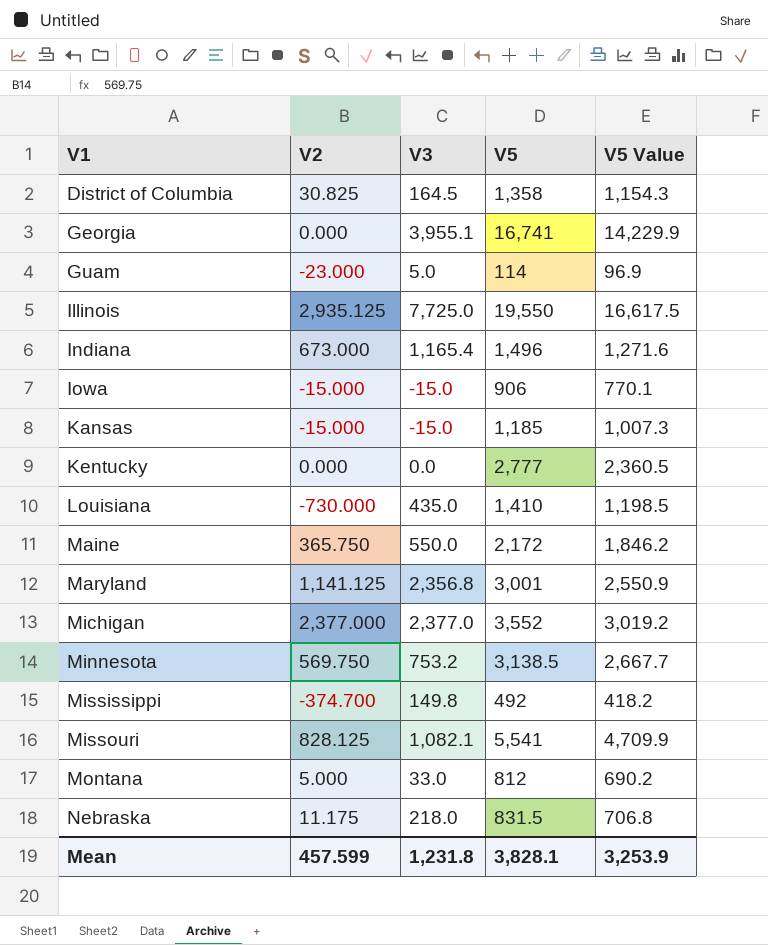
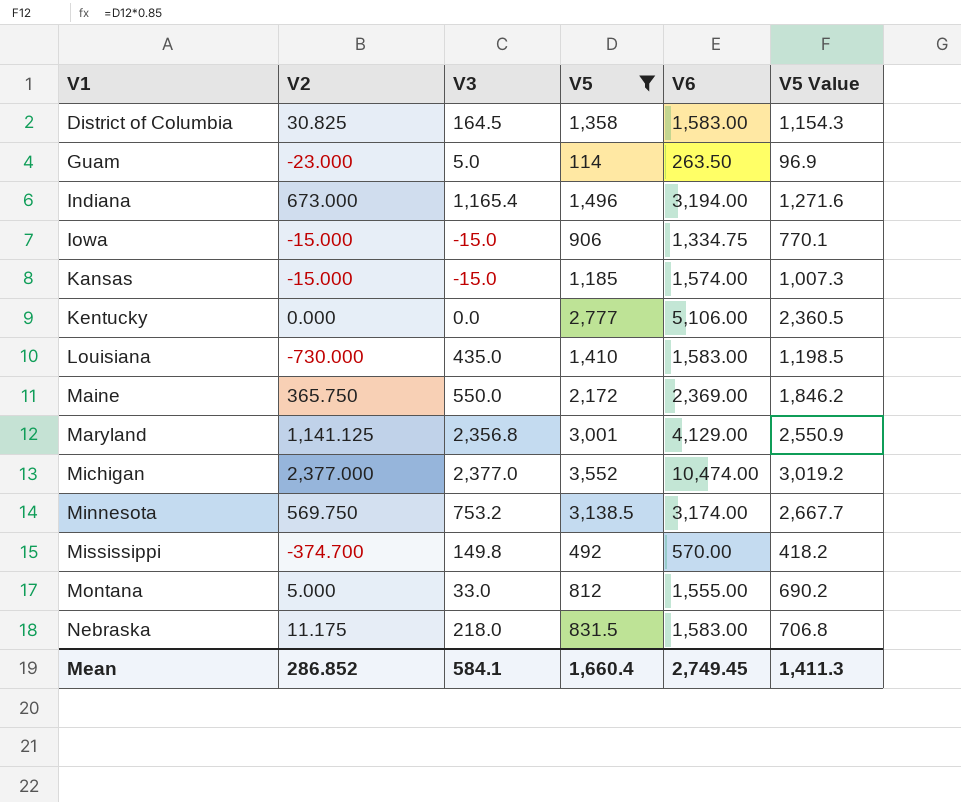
filter: none -> V5 <= 3,552
column V6 | position: none -> 5
Mean | V2: 457.599 -> 286.852
Mean | V3: 1,231.8 -> 584.1
Mean | V5: 3,828.1 -> 1,660.4
Mean | V5 Value: 3,253.9 -> 1,411.3

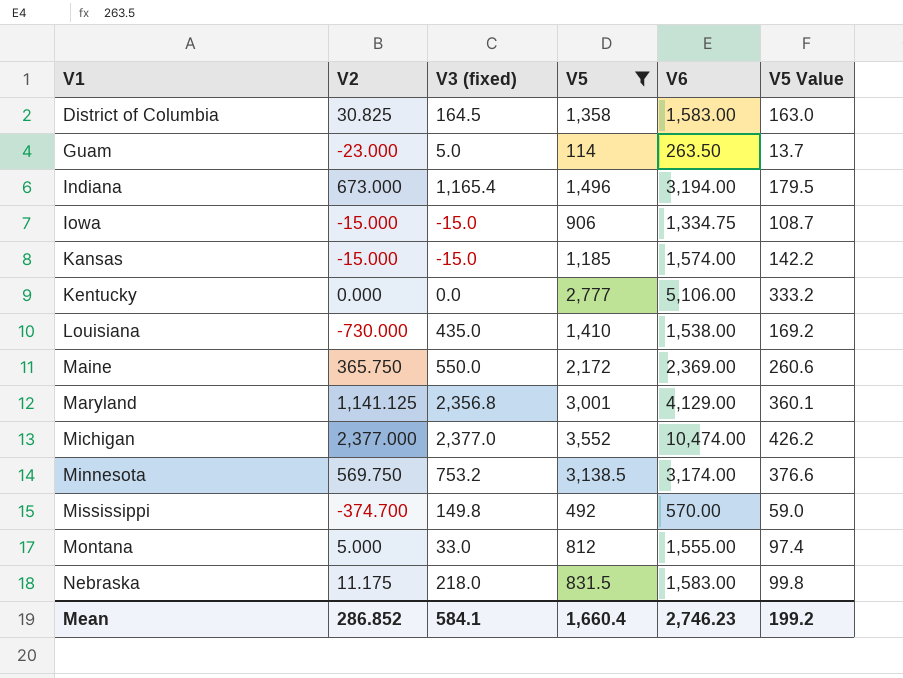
column name: V3 -> V3 (fixed)
column V5 Value | formula: [V5] * 0.85 -> [V5] * 0.12
Louisiana | V6: 1,583.00 -> 1,538.00
Mean | V6: 2,749.45 -> 2,746.23
Mean | V5 Value: 1,411.3 -> 199.2

